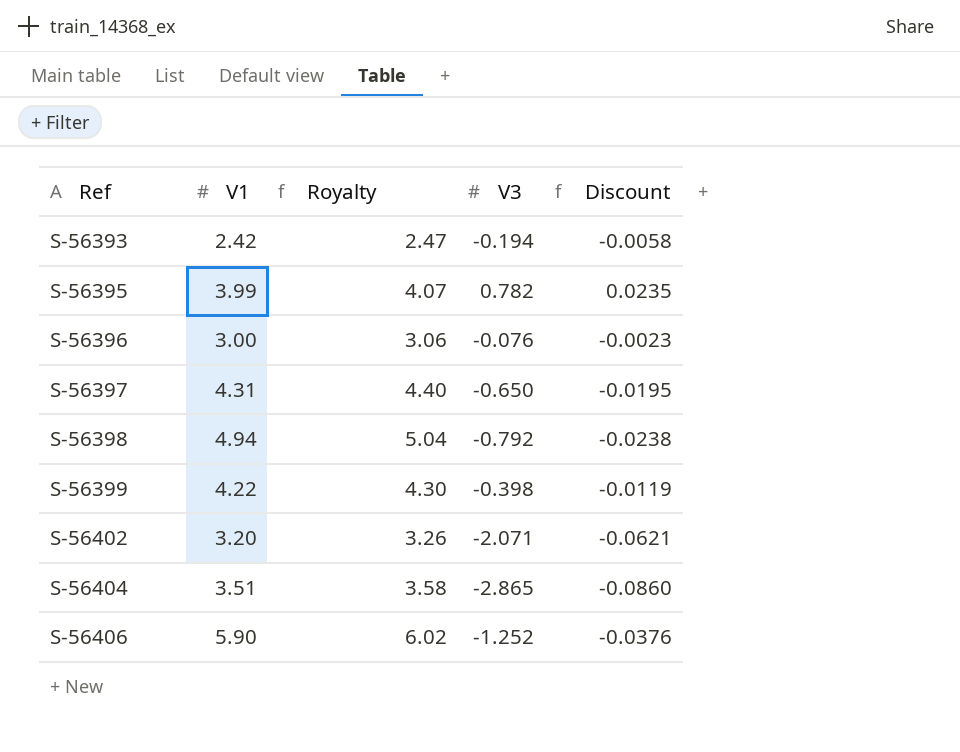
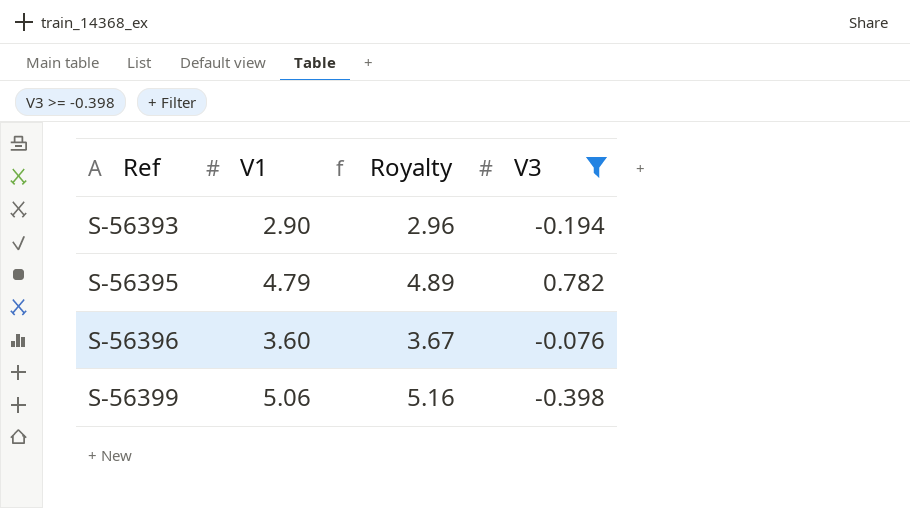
filter: none -> V3 >= -0.398
column Discount | formula: [V3] * 0.03 -> none
S-56393 | V1: 2.42 -> 2.90
S-56393 | Royalty: 2.47 -> 2.96
S-56395 | V1: 3.99 -> 4.79
S-56395 | Royalty: 4.07 -> 4.89
S-56396 | V1: 3.00 -> 3.60
S-56396 | Royalty: 3.06 -> 3.67
S-56399 | V1: 4.22 -> 5.06
S-56399 | Royalty: 4.30 -> 5.16

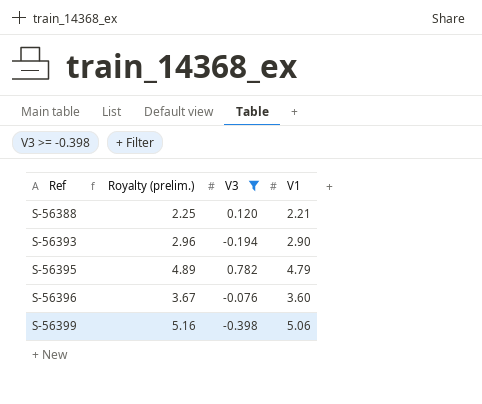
column name: Royalty -> Royalty (prelim.)
column V1 | position: 2 -> 4
row S-56388: none -> 2.25 | 0.120 | 2.21

